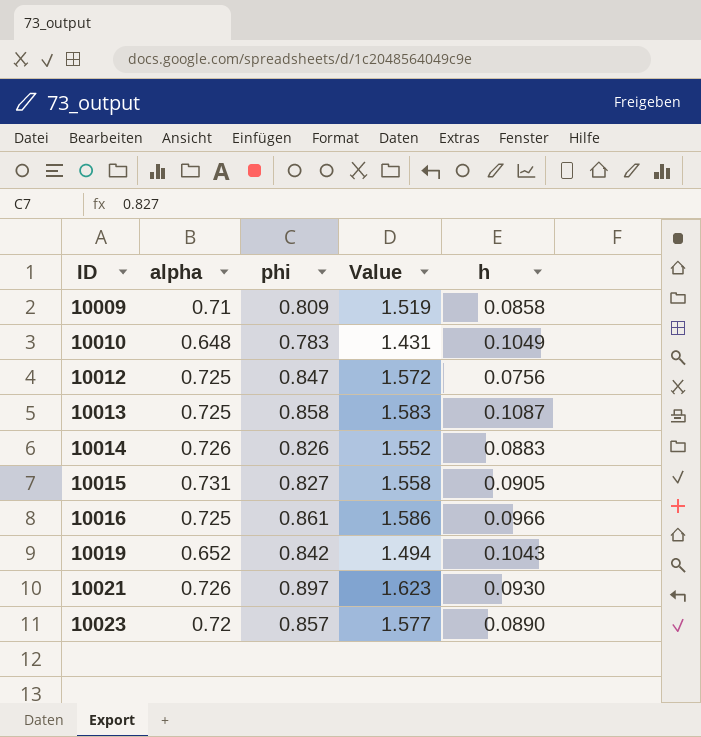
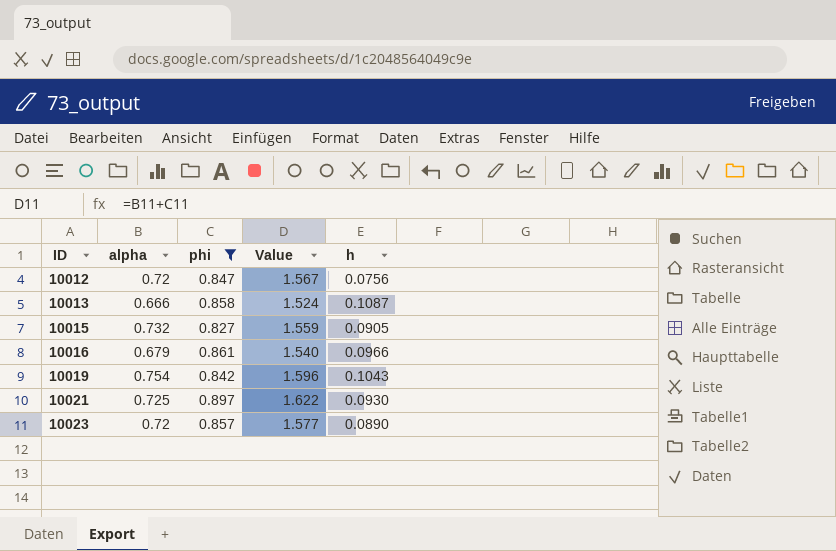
filter: none -> phi >= 0.827
10012 | alpha: 0.725 -> 0.72
10012 | Value: 1.572 -> 1.567
10013 | alpha: 0.725 -> 0.666
10013 | Value: 1.583 -> 1.524
10015 | alpha: 0.731 -> 0.732
10015 | Value: 1.558 -> 1.559
10016 | alpha: 0.725 -> 0.679
10016 | Value: 1.586 -> 1.540
10019 | alpha: 0.652 -> 0.754
10019 | Value: 1.494 -> 1.596
10021 | alpha: 0.726 -> 0.725
10021 | Value: 1.623 -> 1.622

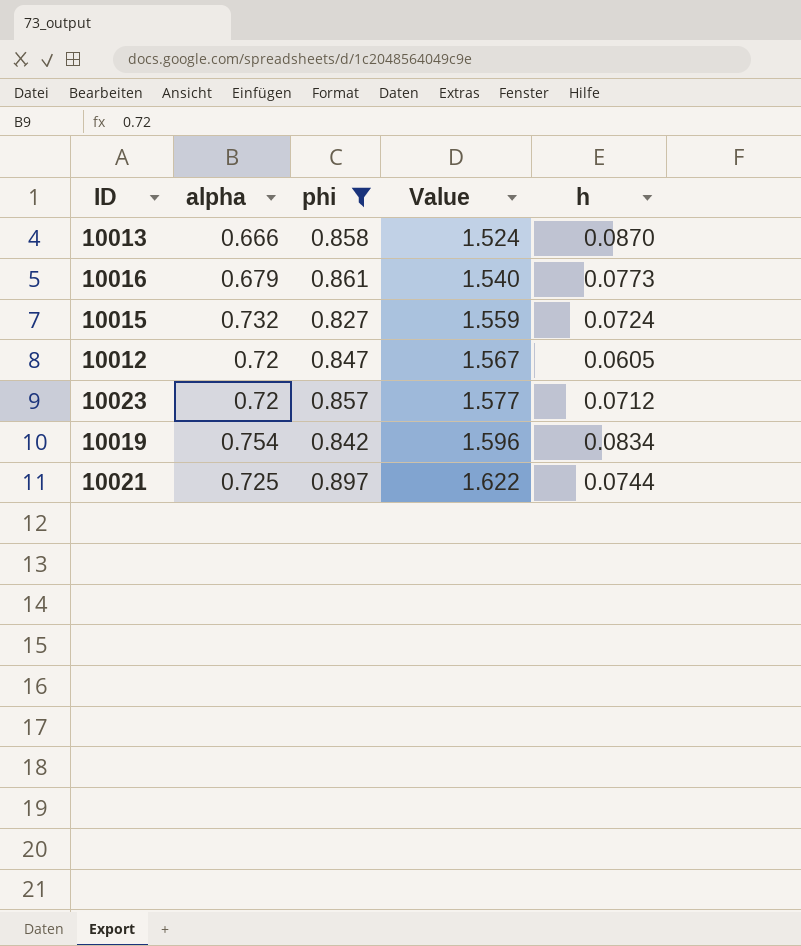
row order: ID ascending -> Value ascending
10013 | h: 0.1087 -> 0.0870
10016 | h: 0.0966 -> 0.0773
10015 | h: 0.0905 -> 0.0724
10012 | h: 0.0756 -> 0.0605
10023 | h: 0.0890 -> 0.0712
10019 | h: 0.1043 -> 0.0834
10021 | h: 0.0930 -> 0.0744

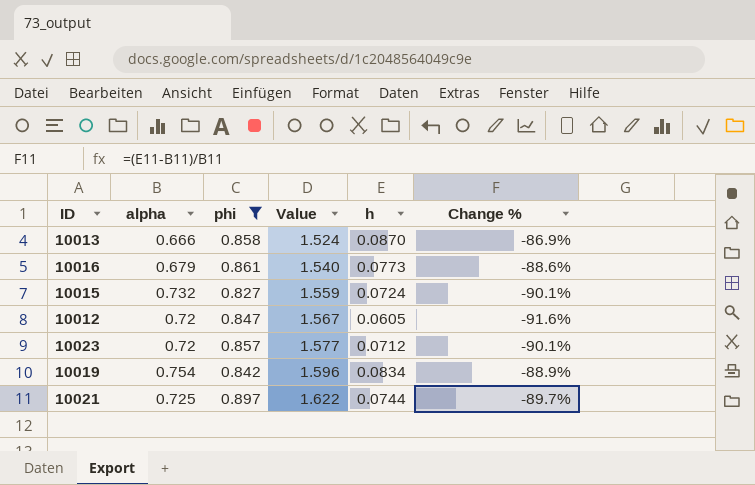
column Change % | formula: none -> ([h] - [alpha]) / [alpha]

